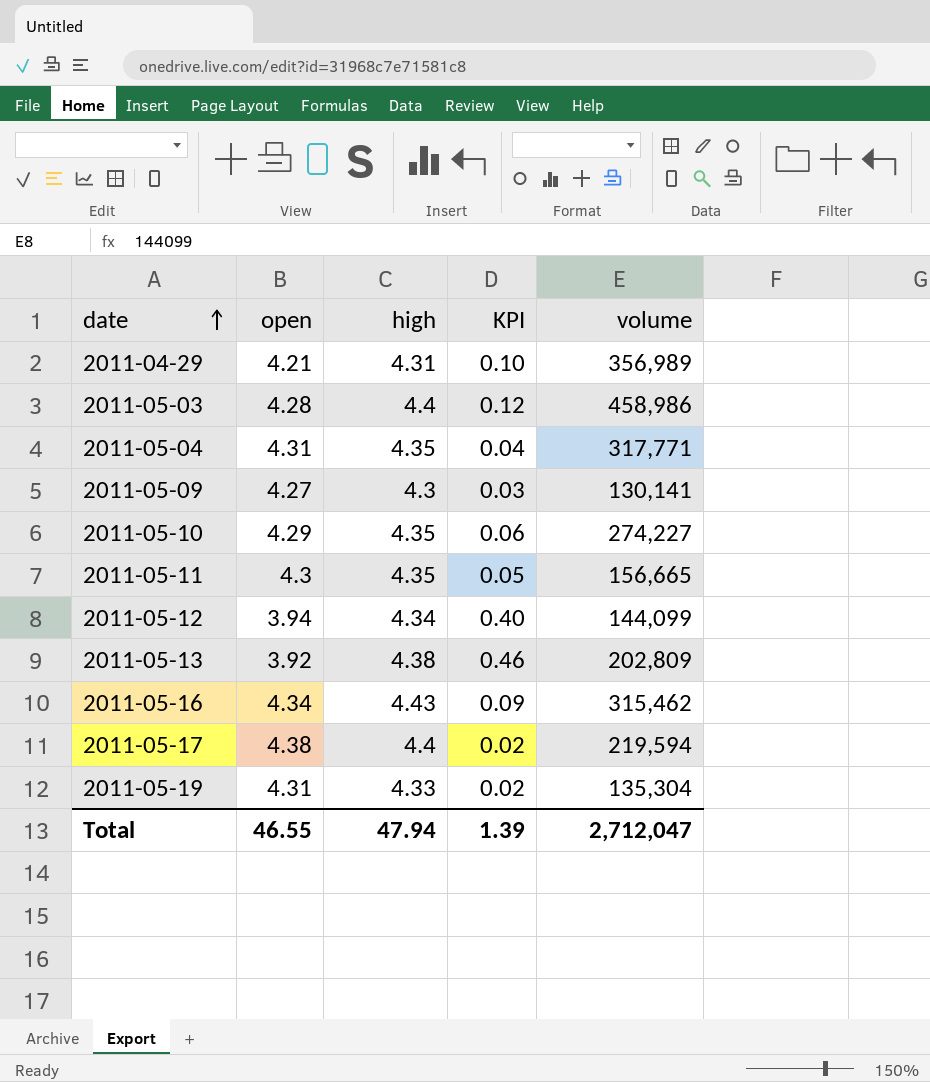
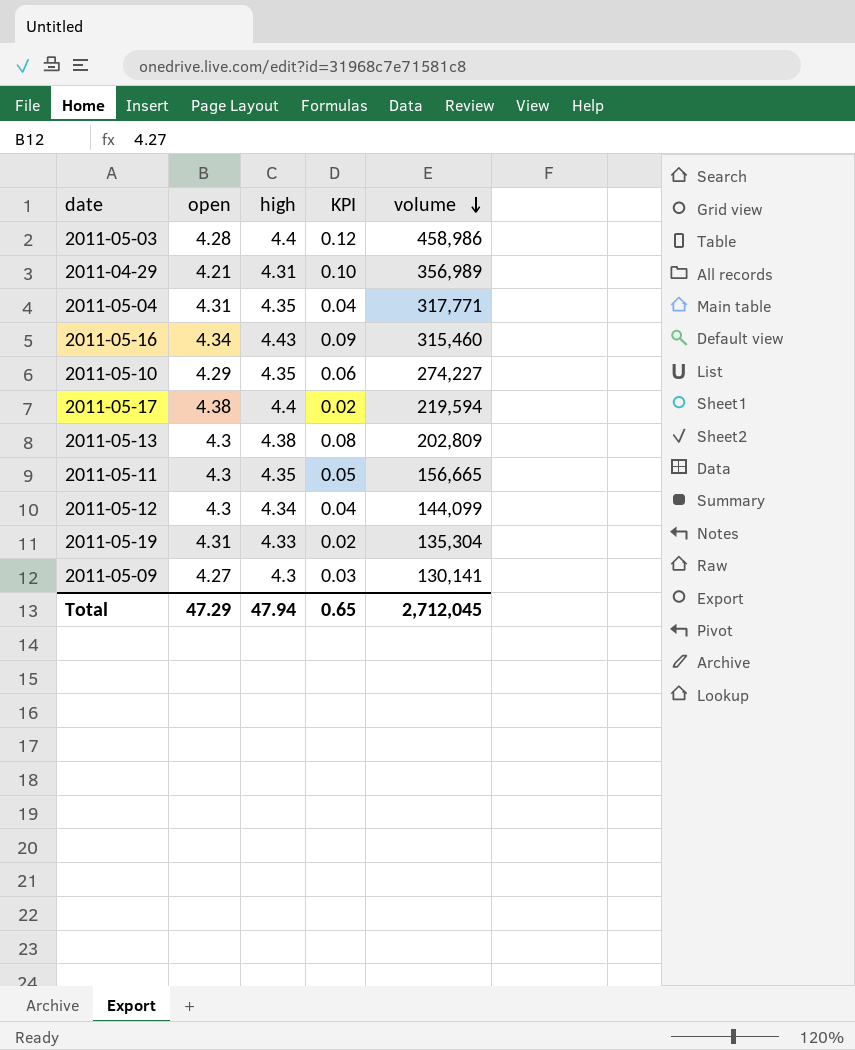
row order: date ascending -> volume descending
2011-05-16 | volume: 315,462 -> 315,460
2011-05-13 | open: 3.92 -> 4.3
2011-05-13 | KPI: 0.46 -> 0.08
2011-05-12 | open: 3.94 -> 4.3
2011-05-12 | KPI: 0.40 -> 0.04
Total | open: 46.55 -> 47.29
Total | KPI: 1.39 -> 0.65
Total | volume: 2,712,047 -> 2,712,045

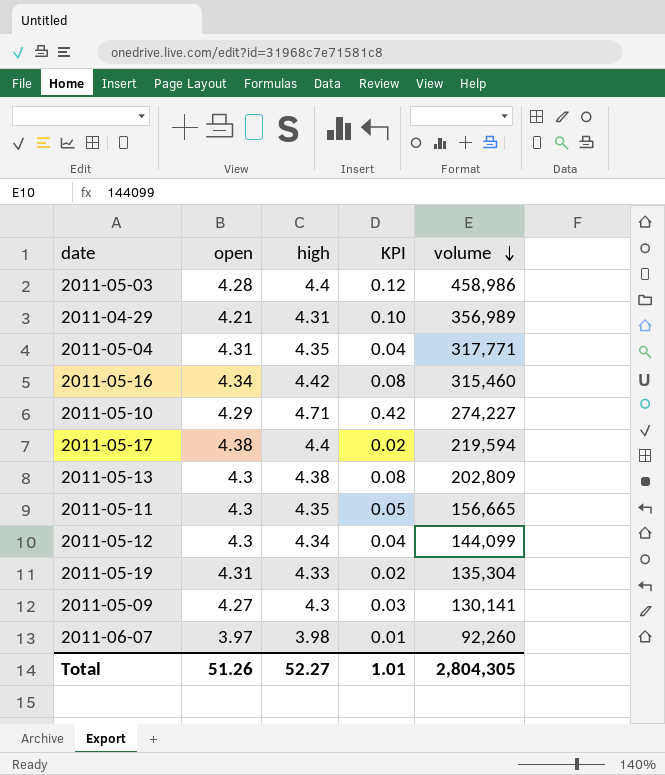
2011-05-16 | high: 4.43 -> 4.42
2011-05-16 | KPI: 0.09 -> 0.08
2011-05-10 | high: 4.35 -> 4.71
2011-05-10 | KPI: 0.06 -> 0.42
row 2011-06-07: none -> 3.97 | 3.98 | 0.01 | 92,260
Total | open: 47.29 -> 51.26
Total | high: 47.94 -> 52.27
Total | KPI: 0.65 -> 1.01
Total | volume: 2,712,045 -> 2,804,305

